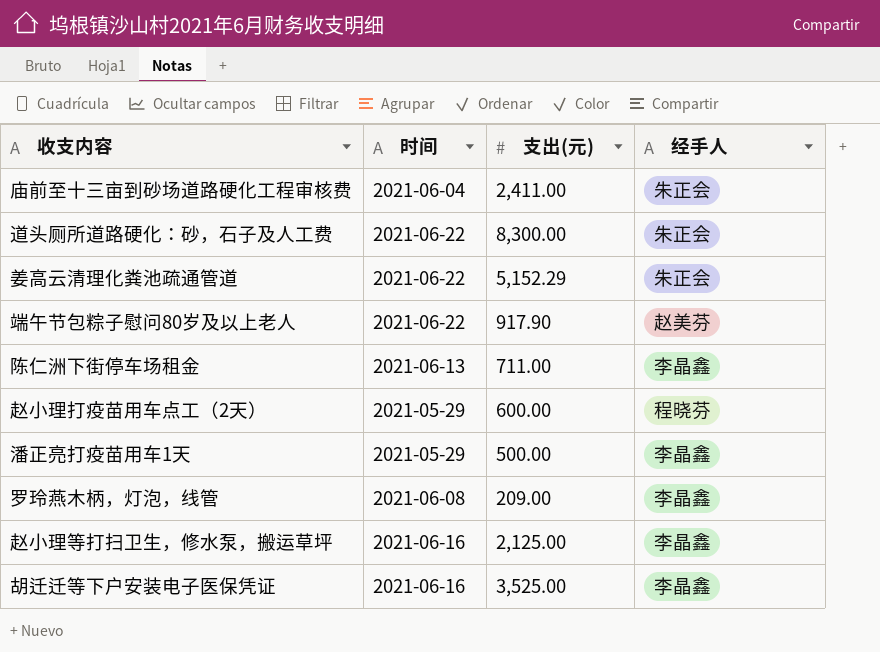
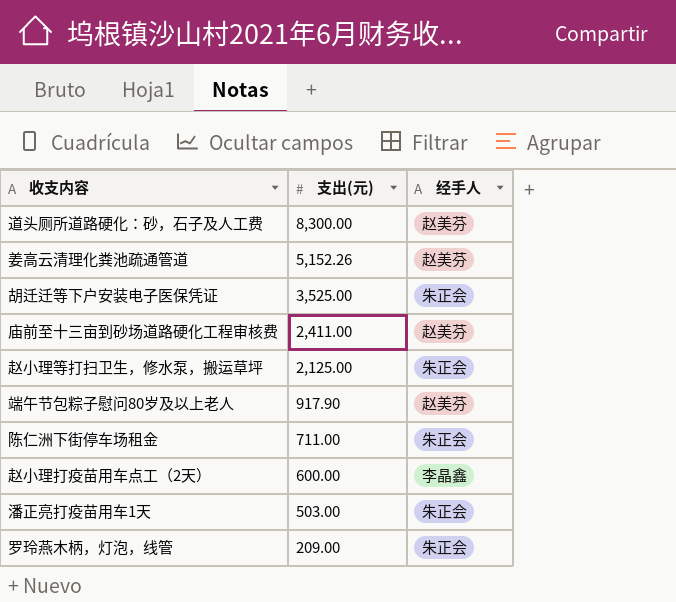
row order: none -> 支出(元) descending
column 时间 | position: 2 -> none
道头厕所道路硬化：砂，石子及人工费 | 经手人: 朱正会 -> 赵美芬
姜高云清理化粪池疏通管道 | 支出(元): 5,152.29 -> 5,152.26
姜高云清理化粪池疏通管道 | 经手人: 朱正会 -> 赵美芬
胡迁迁等下户安装电子医保凭证 | 经手人: 李晶鑫 -> 朱正会
庙前至十三亩到砂场道路硬化工程审核费 | 经手人: 朱正会 -> 赵美芬
赵小理等打扫卫生，修水泵，搬运草坪 | 经手人: 李晶鑫 -> 朱正会
陈仁洲下街停车场租金 | 经手人: 李晶鑫 -> 朱正会
赵小理打疫苗用车点工（2天） | 经手人: 程晓芬 -> 李晶鑫
潘正亮打疫苗用车1天 | 支出(元): 500.00 -> 503.00
潘正亮打疫苗用车1天 | 经手人: 李晶鑫 -> 朱正会
罗玲燕木柄，灯泡，线管 | 经手人: 李晶鑫 -> 朱正会

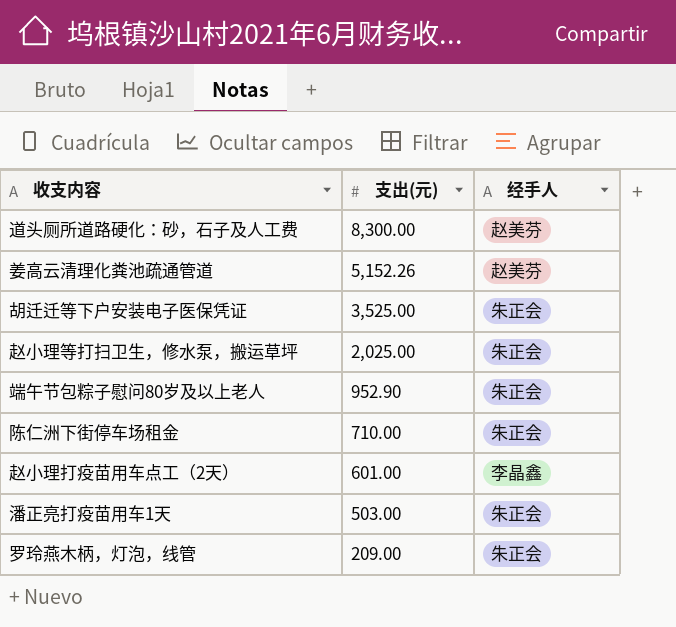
row 庙前至十三亩到砂场道路硬化工程审核费: 2,411.00 | 赵美芬 -> none
赵小理等打扫卫生，修水泵，搬运草坪 | 支出(元): 2,125.00 -> 2,025.00
端午节包粽子慰问80岁及以上老人 | 支出(元): 917.90 -> 952.90
端午节包粽子慰问80岁及以上老人 | 经手人: 赵美芬 -> 朱正会
陈仁洲下街停车场租金 | 支出(元): 711.00 -> 710.00
赵小理打疫苗用车点工（2天） | 支出(元): 600.00 -> 601.00

